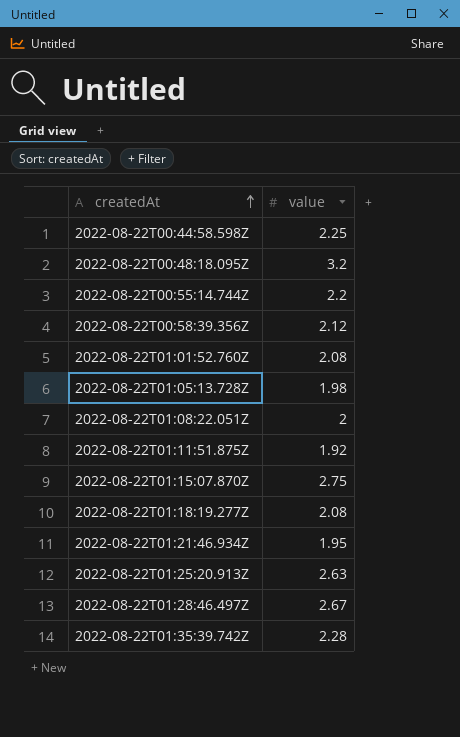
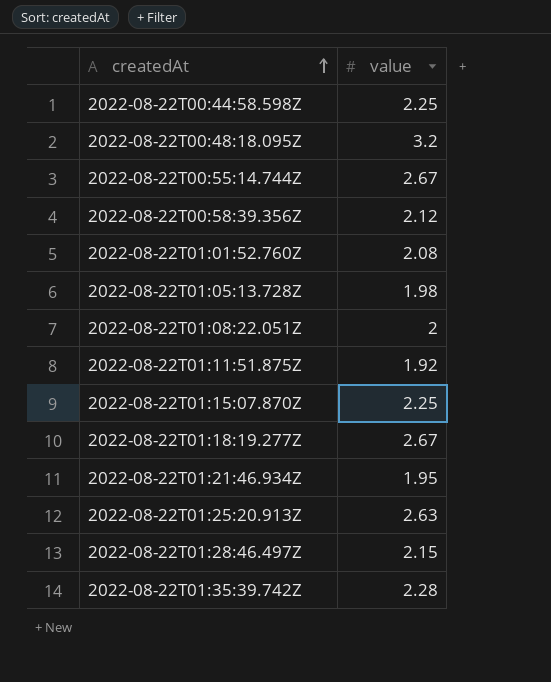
2022-08-22T00:55:14.744Z | value: 2.2 -> 2.67
2022-08-22T01:15:07.870Z | value: 2.75 -> 2.25
2022-08-22T01:18:19.277Z | value: 2.08 -> 2.67
2022-08-22T01:28:46.497Z | value: 2.67 -> 2.15

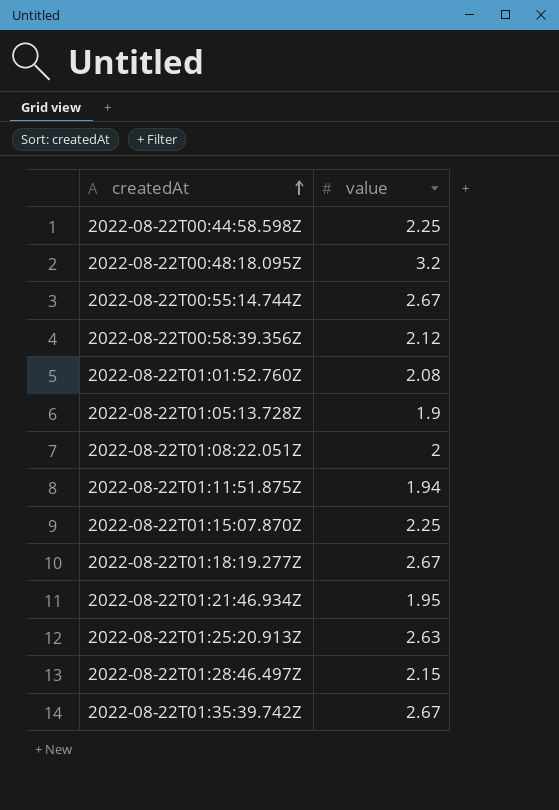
2022-08-22T01:05:13.728Z | value: 1.98 -> 1.9
2022-08-22T01:11:51.875Z | value: 1.92 -> 1.94
2022-08-22T01:35:39.742Z | value: 2.28 -> 2.67

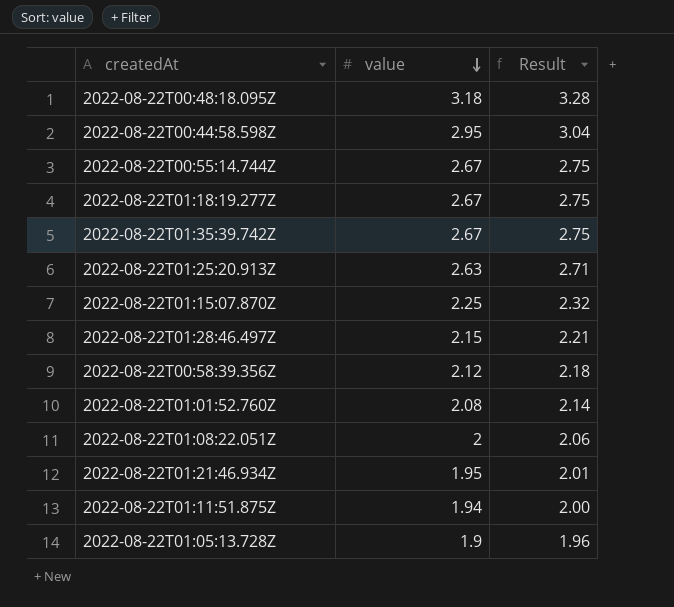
row order: createdAt ascending -> value descending
column Result | formula: none -> [value] * 1.03
2022-08-22T00:48:18.095Z | value: 3.2 -> 3.18
2022-08-22T00:44:58.598Z | value: 2.25 -> 2.95

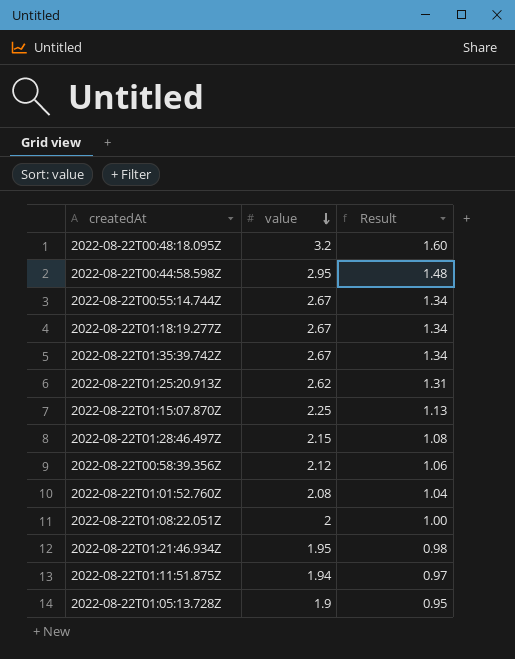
column Result | formula: [value] * 1.03 -> [value] * 0.5
2022-08-22T00:48:18.095Z | value: 3.18 -> 3.2
2022-08-22T01:25:20.913Z | value: 2.63 -> 2.62

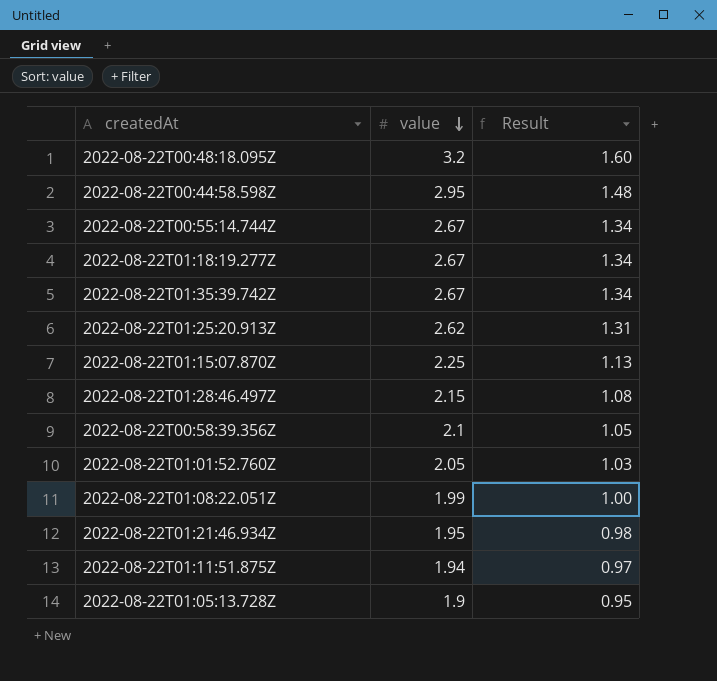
2022-08-22T00:58:39.356Z | value: 2.12 -> 2.1
2022-08-22T00:58:39.356Z | Result: 1.06 -> 1.05
2022-08-22T01:01:52.760Z | value: 2.08 -> 2.05
2022-08-22T01:01:52.760Z | Result: 1.04 -> 1.03
2022-08-22T01:08:22.051Z | value: 2 -> 1.99

